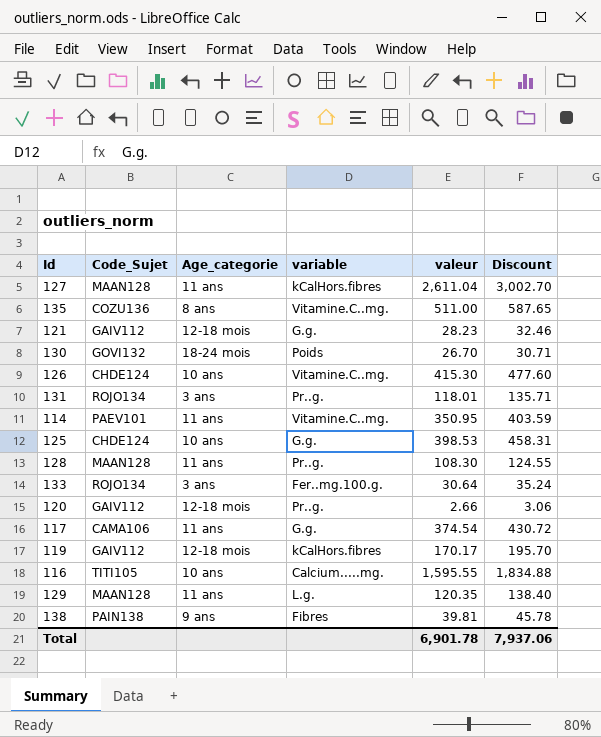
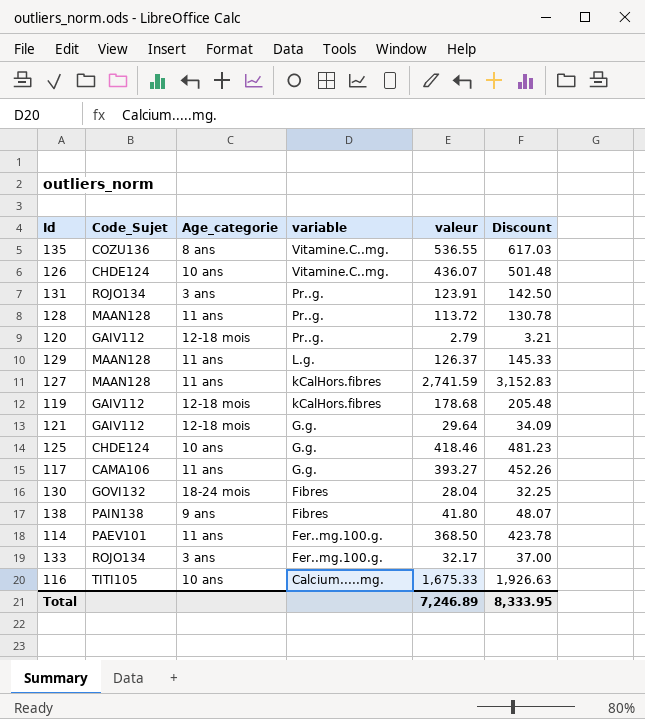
row order: none -> variable descending
135 | valeur: 511.00 -> 536.55
135 | Discount: 587.65 -> 617.03
126 | valeur: 415.30 -> 436.07
126 | Discount: 477.60 -> 501.48
131 | valeur: 118.01 -> 123.91
131 | Discount: 135.71 -> 142.50
128 | valeur: 108.30 -> 113.72
128 | Discount: 124.55 -> 130.78
120 | valeur: 2.66 -> 2.79
120 | Discount: 3.06 -> 3.21
129 | valeur: 120.35 -> 126.37
129 | Discount: 138.40 -> 145.33
127 | valeur: 2,611.04 -> 2,741.59
127 | Discount: 3,002.70 -> 3,152.83
119 | valeur: 170.17 -> 178.68
119 | Discount: 195.70 -> 205.48
121 | valeur: 28.23 -> 29.64
121 | Discount: 32.46 -> 34.09
125 | valeur: 398.53 -> 418.46
125 | Discount: 458.31 -> 481.23
117 | valeur: 374.54 -> 393.27
117 | Discount: 430.72 -> 452.26
130 | variable: Poids -> Fibres
130 | valeur: 26.70 -> 28.04
130 | Discount: 30.71 -> 32.25
138 | valeur: 39.81 -> 41.80
138 | Discount: 45.78 -> 48.07
114 | variable: Vitamine.C..mg. -> Fer..mg.100.g.
114 | valeur: 350.95 -> 368.50
114 | Discount: 403.59 -> 423.78
133 | valeur: 30.64 -> 32.17
133 | Discount: 35.24 -> 37.00
116 | valeur: 1,595.55 -> 1,675.33
116 | Discount: 1,834.88 -> 1,926.63
Total | valeur: 6,901.78 -> 7,246.89
Total | Discount: 7,937.06 -> 8,333.95

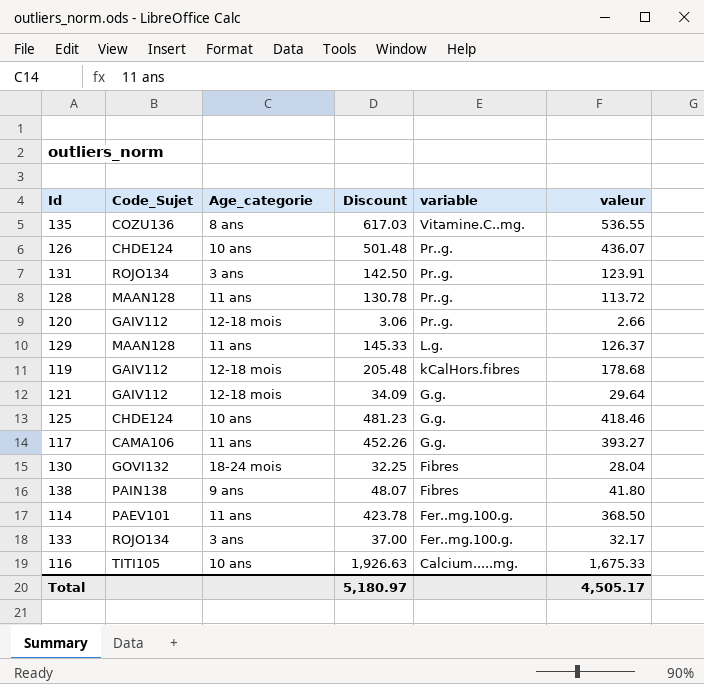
column Discount | position: 6 -> 4
row 127: MAAN128 | 11 ans | kCalHors.fibres | 2,741.59 | 3,152.83 -> none
126 | variable: Vitamine.C..mg. -> Pr..g.
120 | Discount: 3.21 -> 3.06
120 | valeur: 2.79 -> 2.66
Total | Discount: 8,333.95 -> 5,180.97
Total | valeur: 7,246.89 -> 4,505.17

